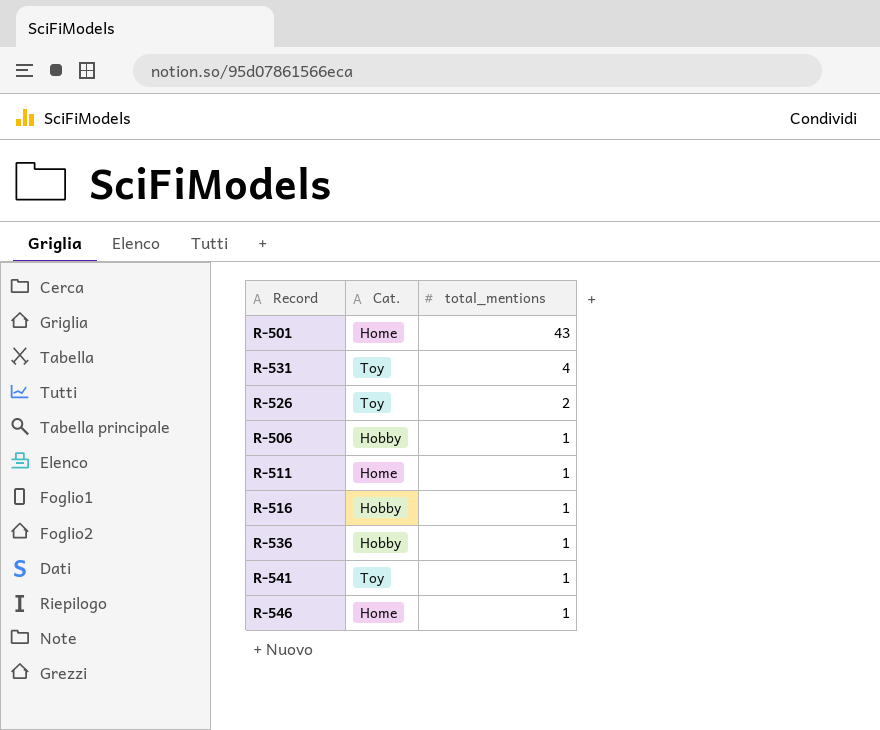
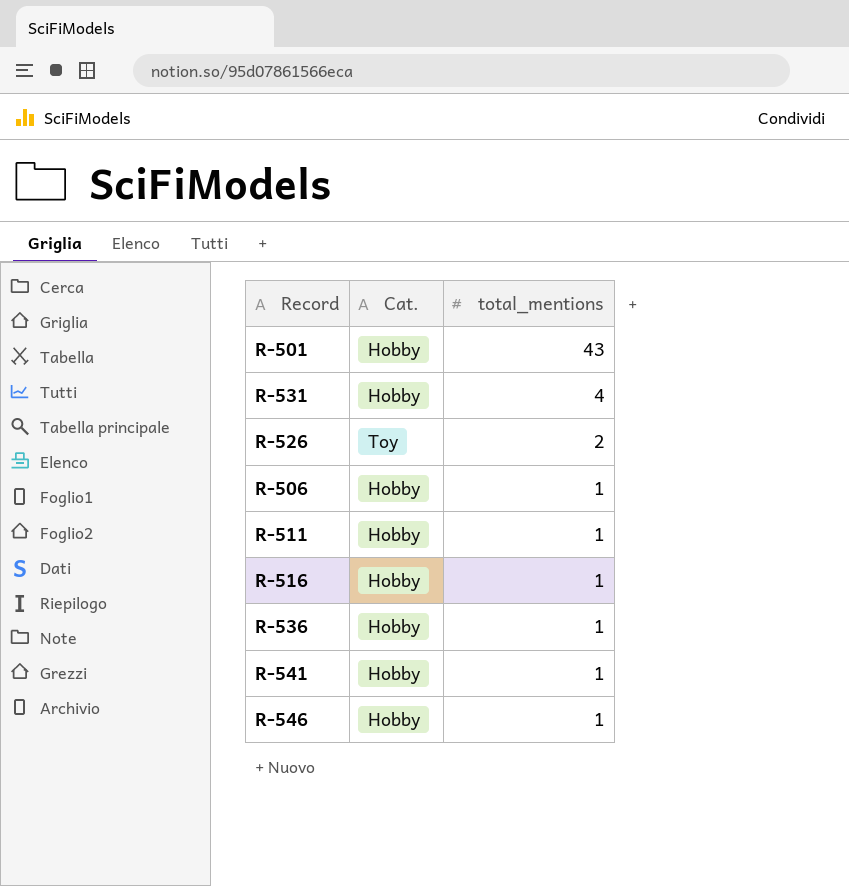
R-501 | Cat.: Home -> Hobby
R-531 | Cat.: Toy -> Hobby
R-511 | Cat.: Home -> Hobby
R-541 | Cat.: Toy -> Hobby
R-546 | Cat.: Home -> Hobby

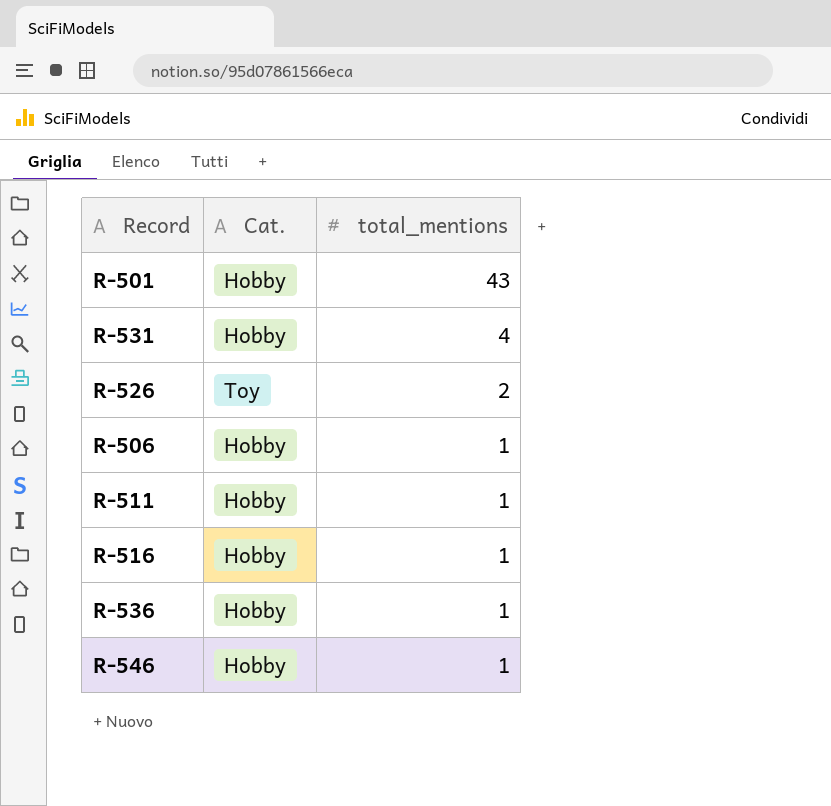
row R-541: Hobby | 1 -> none

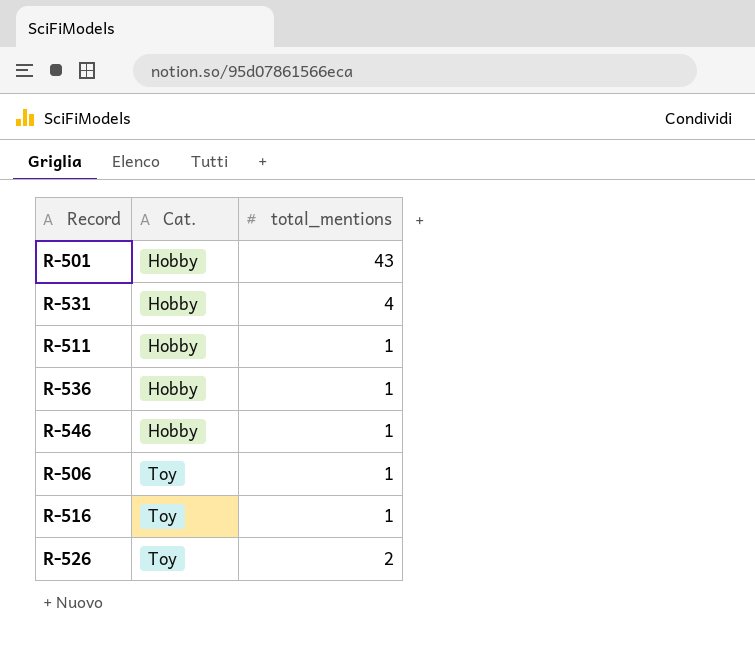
row order: total_mentions descending -> Cat. ascending
R-506 | Cat.: Hobby -> Toy
R-516 | Cat.: Hobby -> Toy

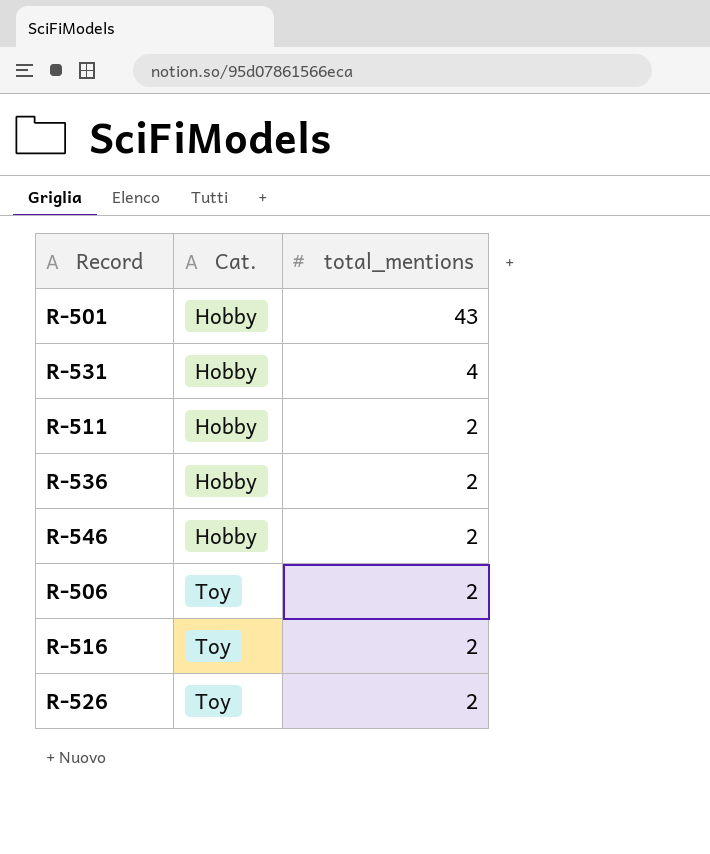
R-511 | total_mentions: 1 -> 2
R-536 | total_mentions: 1 -> 2
R-546 | total_mentions: 1 -> 2
R-506 | total_mentions: 1 -> 2
R-516 | total_mentions: 1 -> 2

